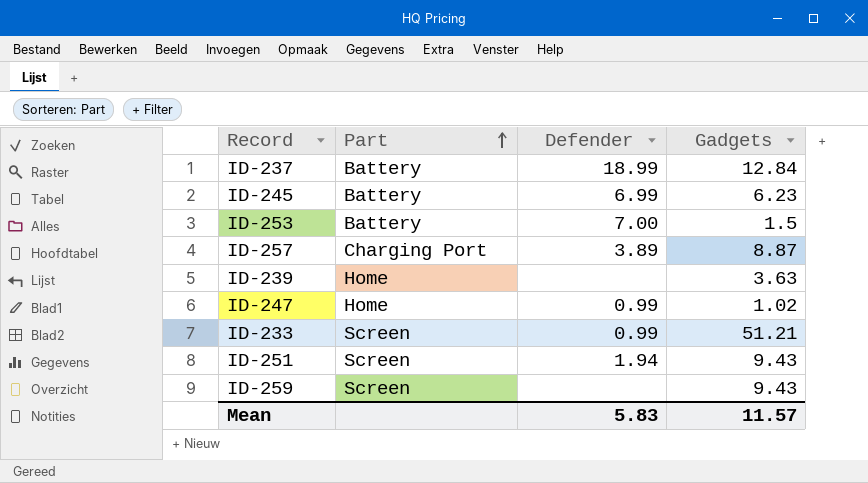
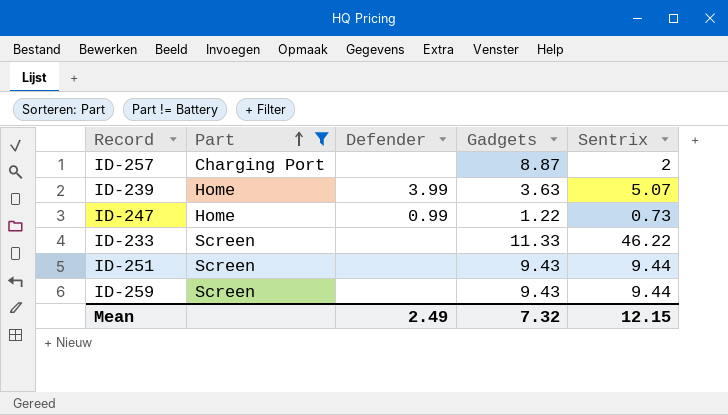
filter: none -> Part != Battery
column Sentrix | position: none -> 5
ID-257 | Defender: 3.89 -> none
ID-239 | Defender: none -> 3.99
ID-247 | Gadgets: 1.02 -> 1.22
ID-233 | Defender: 0.99 -> none
ID-233 | Gadgets: 51.21 -> 11.33
ID-251 | Defender: 1.94 -> none
Mean | Defender: 5.83 -> 2.49
Mean | Gadgets: 11.57 -> 7.32

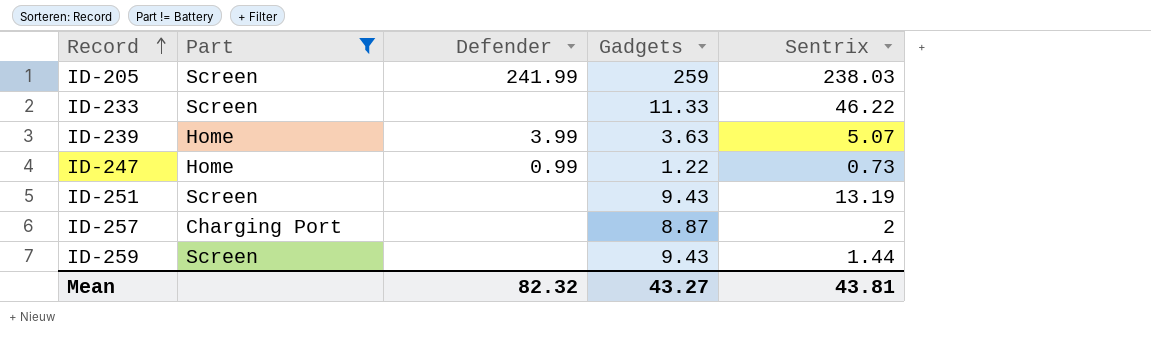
row order: Part ascending -> Record ascending
row ID-205: none -> Screen | 241.99 | 259 | 238.03
ID-251 | Sentrix: 9.44 -> 13.19
ID-259 | Sentrix: 9.44 -> 1.44
Mean | Defender: 2.49 -> 82.32
Mean | Gadgets: 7.32 -> 43.27
Mean | Sentrix: 12.15 -> 43.81

